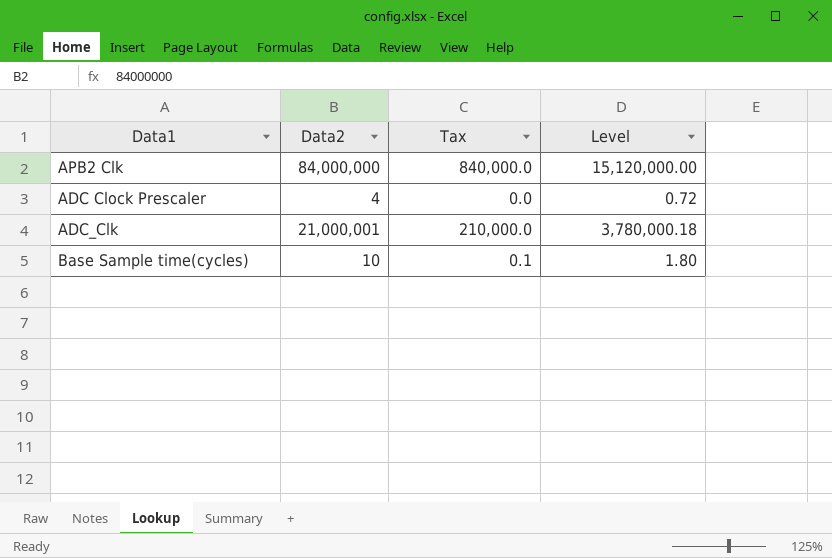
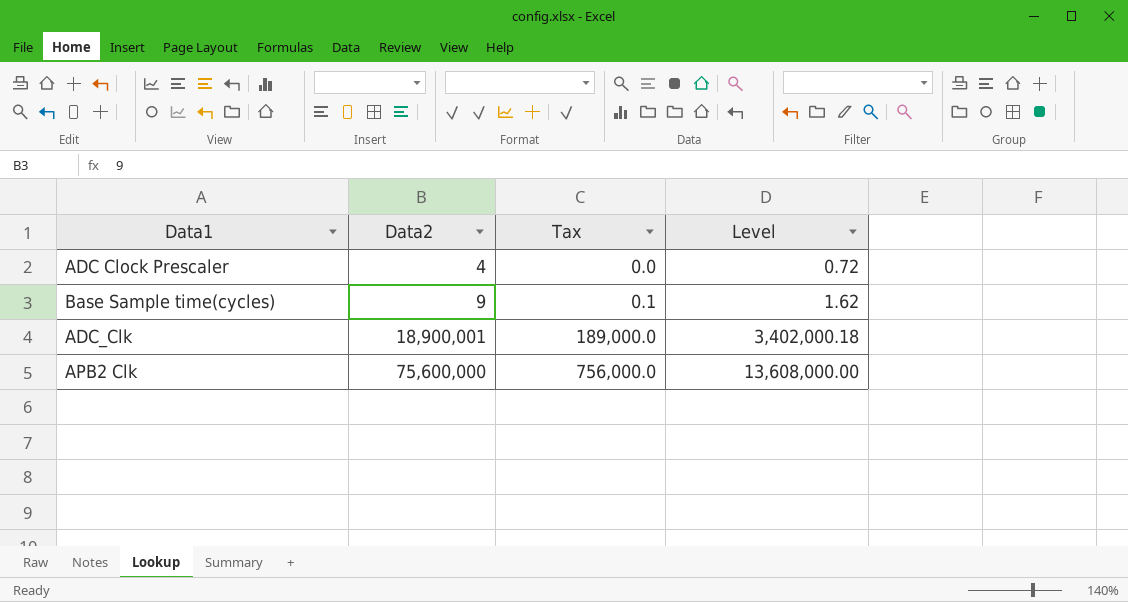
row order: none -> Data2 ascending
Base Sample time(cycles) | Data2: 10 -> 9
Base Sample time(cycles) | Level: 1.80 -> 1.62
ADC_Clk | Data2: 21,000,001 -> 18,900,001
ADC_Clk | Tax: 210,000.0 -> 189,000.0
ADC_Clk | Level: 3,780,000.18 -> 3,402,000.18
APB2 Clk | Data2: 84,000,000 -> 75,600,000
APB2 Clk | Tax: 840,000.0 -> 756,000.0
APB2 Clk | Level: 15,120,000.00 -> 13,608,000.00

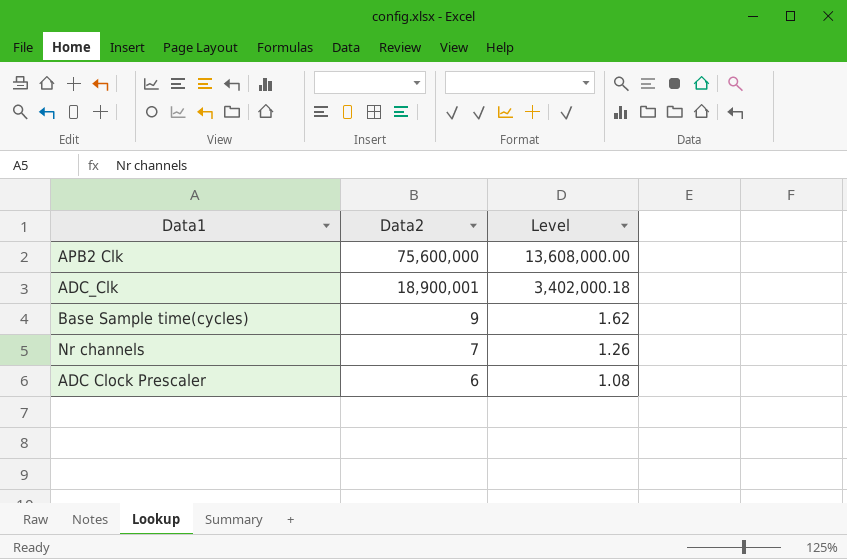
row order: Data2 ascending -> Data2 descending
column Tax | formula: [Data2] * 0.01 -> none
row Nr channels: none -> 7 | 1.26
ADC Clock Prescaler | Data2: 4 -> 6
ADC Clock Prescaler | Level: 0.72 -> 1.08

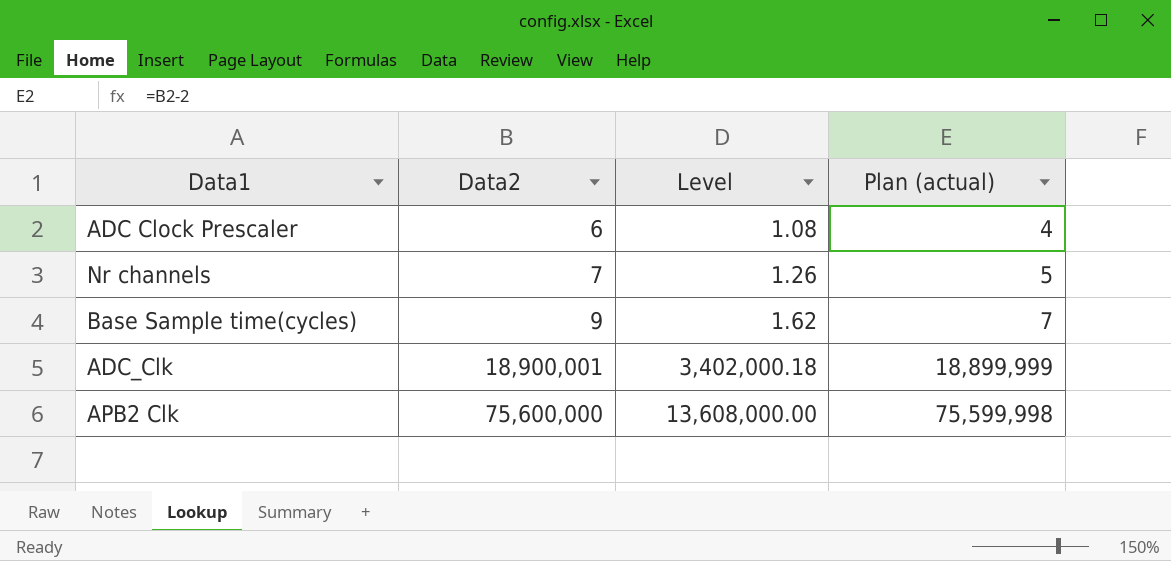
row order: Data2 descending -> Data2 ascending
column Plan (actual) | formula: none -> [Data2] - 2

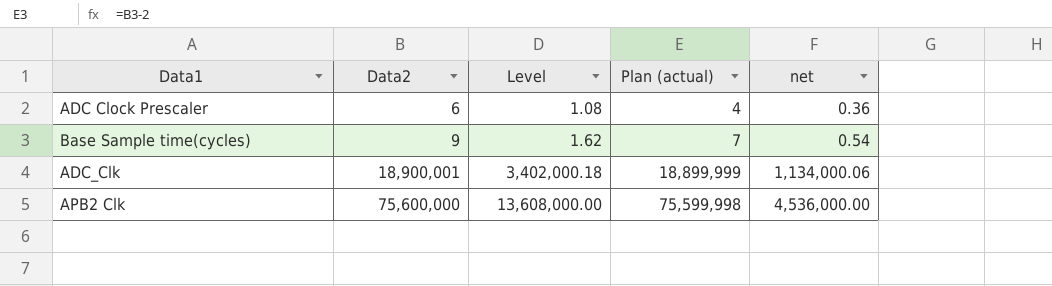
column net | formula: none -> [Data2] * 0.06
row Nr channels: 7 | 1.26 | 5 -> none

